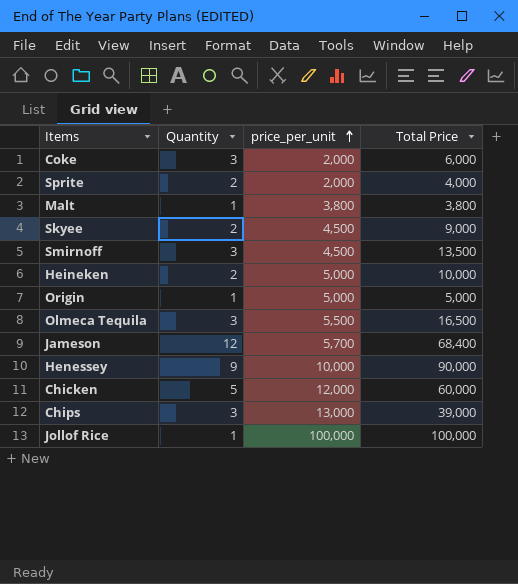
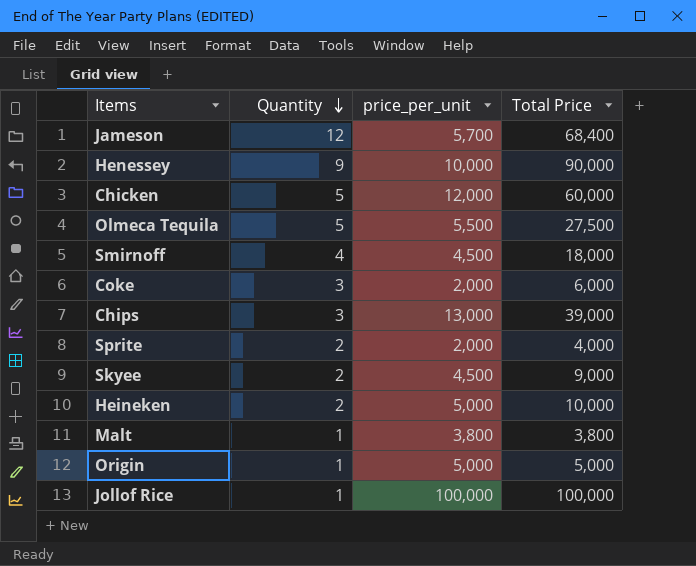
row order: price_per_unit ascending -> Quantity descending
Olmeca Tequila | Quantity: 3 -> 5
Olmeca Tequila | Total Price: 16,500 -> 27,500
Smirnoff | Quantity: 3 -> 4
Smirnoff | Total Price: 13,500 -> 18,000

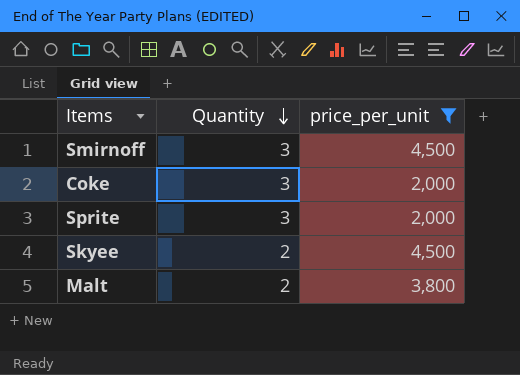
filter: none -> price_per_unit <= 4,500
column Total Price | formula: [Quantity] * [price_per_unit] -> none
Smirnoff | Quantity: 4 -> 3
Sprite | Quantity: 2 -> 3
Malt | Quantity: 1 -> 2

